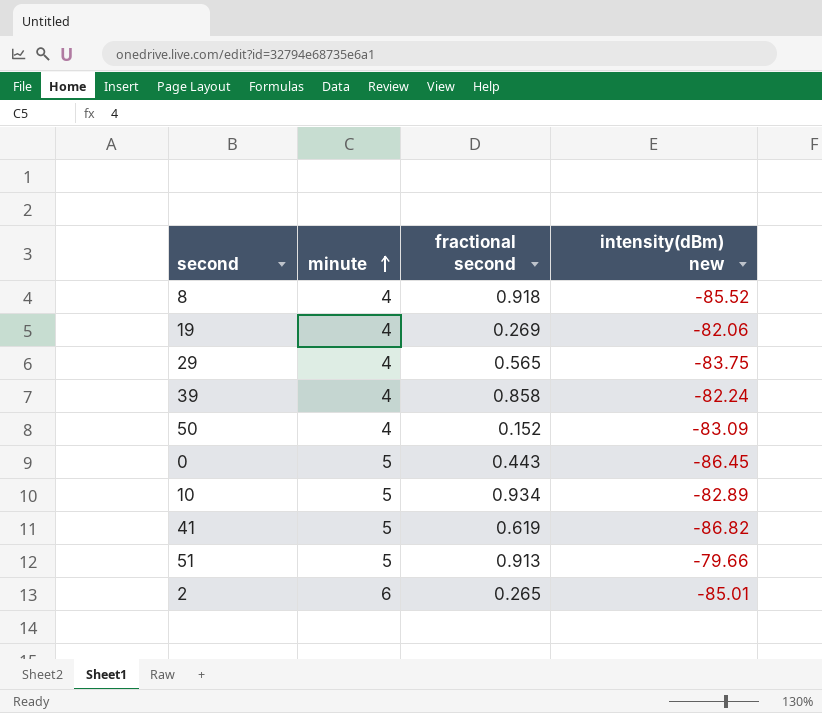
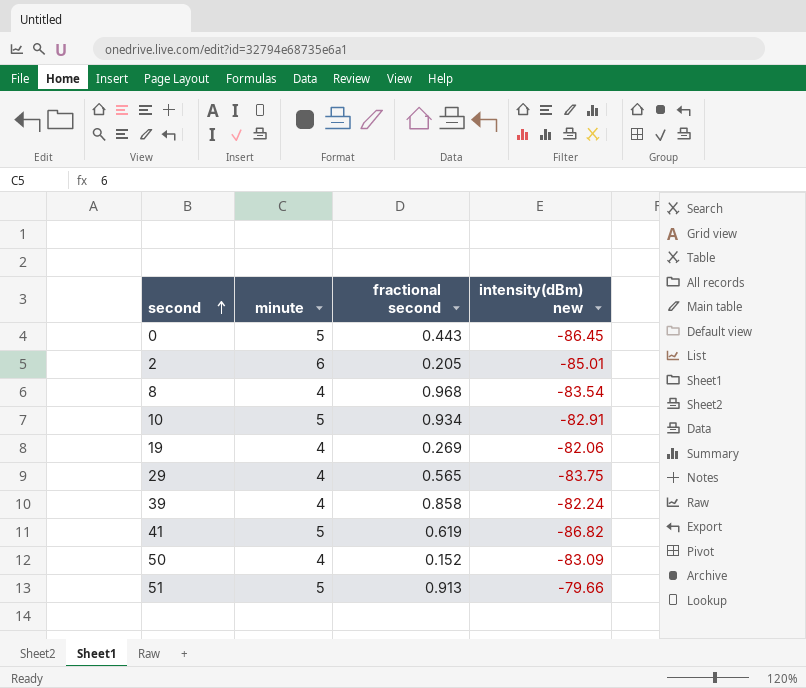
row order: minute ascending -> second ascending
2 | fractional second: 0.265 -> 0.205
8 | fractional second: 0.918 -> 0.968
8 | intensity(dBm) new: -85.52 -> -83.54
10 | intensity(dBm) new: -82.89 -> -82.91

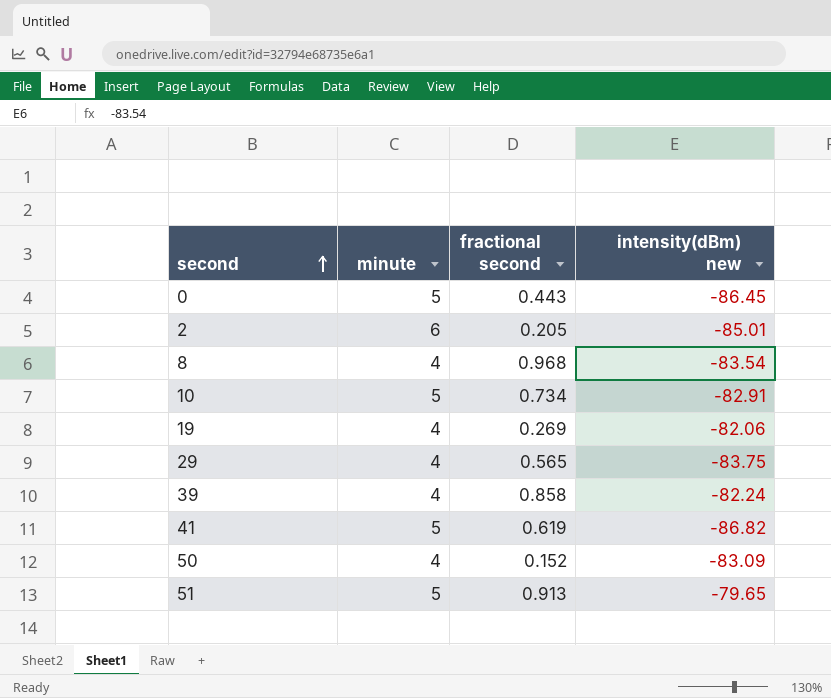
10 | fractional second: 0.934 -> 0.734
51 | intensity(dBm) new: -79.66 -> -79.65

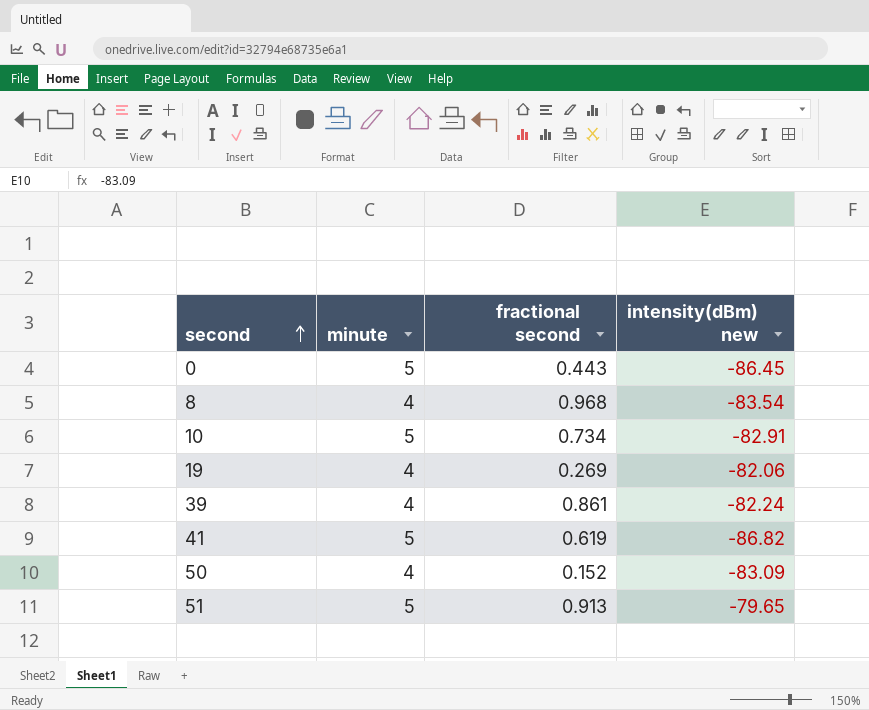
row 2: 6 | 0.205 | -85.01 -> none
row 29: 4 | 0.565 | -83.75 -> none
39 | fractional second: 0.858 -> 0.861

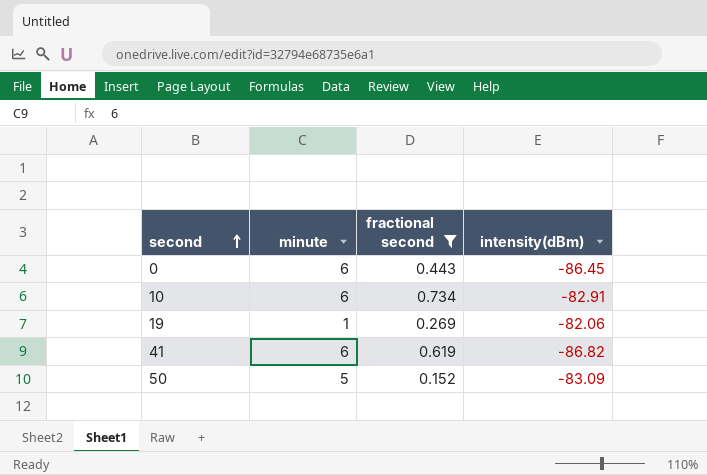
filter: none -> fractional second <= 0.734
column name: intensity(dBm) new -> intensity(dBm)
0 | minute: 5 -> 6
10 | minute: 5 -> 6
19 | minute: 4 -> 1
41 | minute: 5 -> 6
50 | minute: 4 -> 5

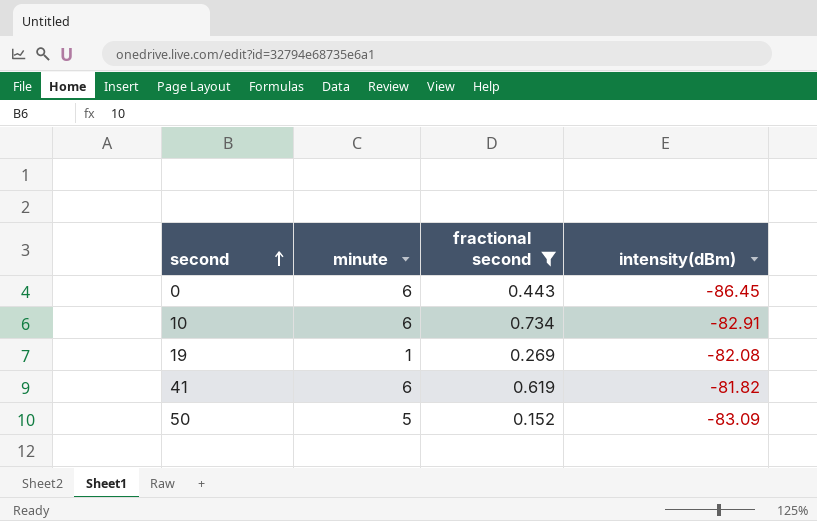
19 | intensity(dBm): -82.06 -> -82.08
41 | intensity(dBm): -86.82 -> -81.82

